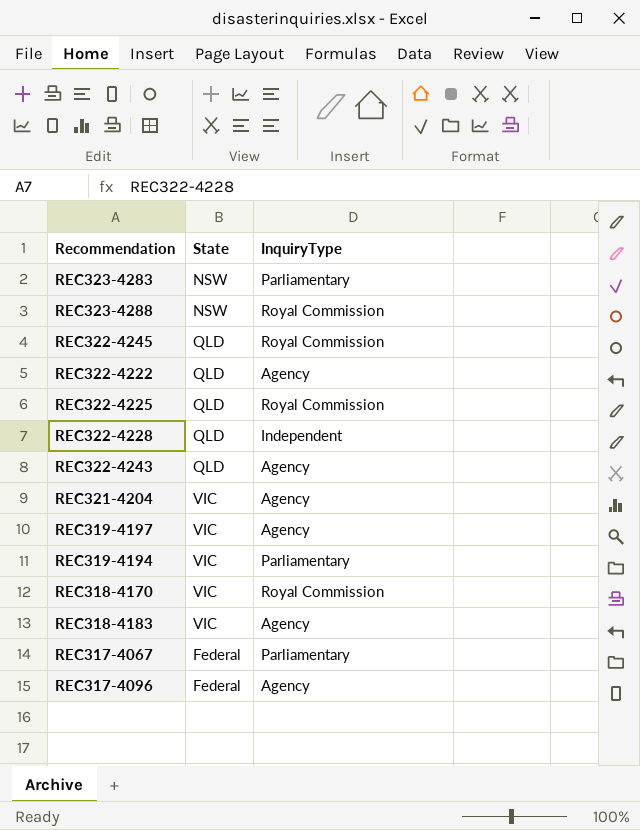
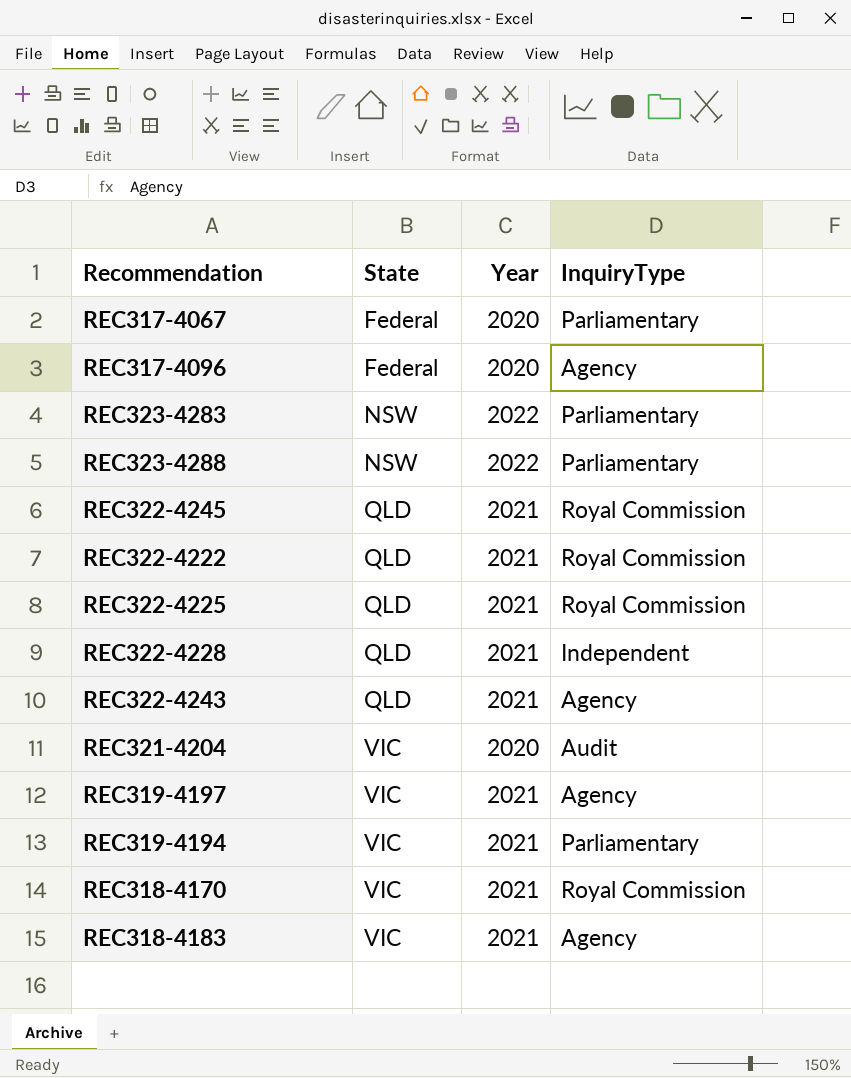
row order: none -> State ascending
column Year | position: none -> 3
REC323-4288 | InquiryType: Royal Commission -> Parliamentary
REC322-4222 | InquiryType: Agency -> Royal Commission
REC321-4204 | InquiryType: Agency -> Audit

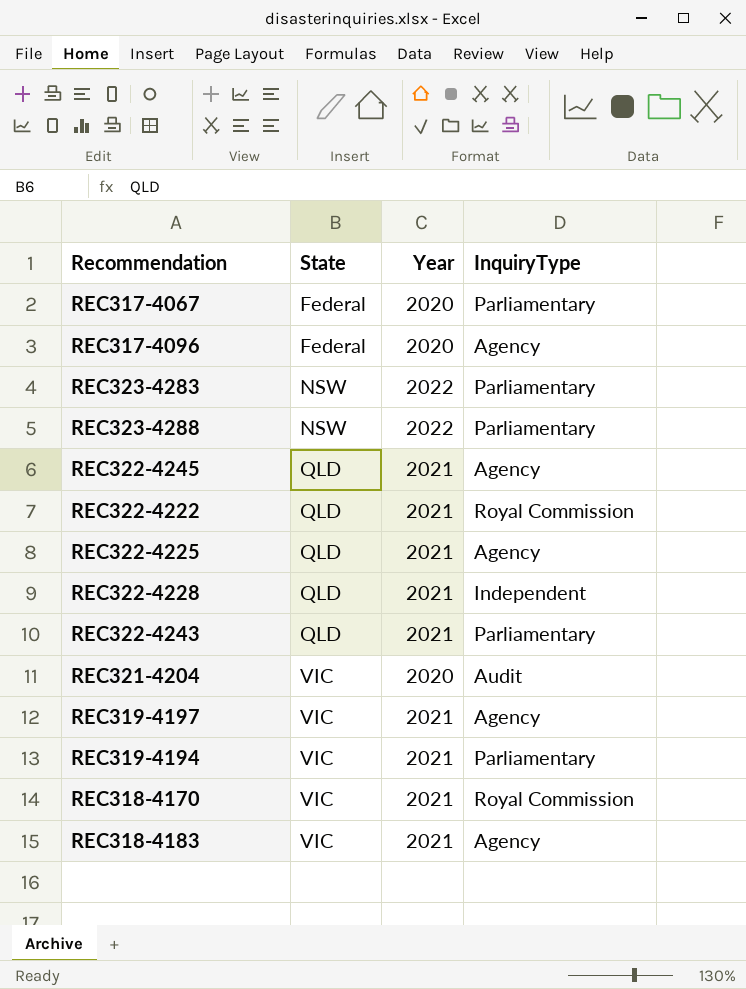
REC322-4245 | InquiryType: Royal Commission -> Agency
REC322-4225 | InquiryType: Royal Commission -> Agency
REC322-4243 | InquiryType: Agency -> Parliamentary

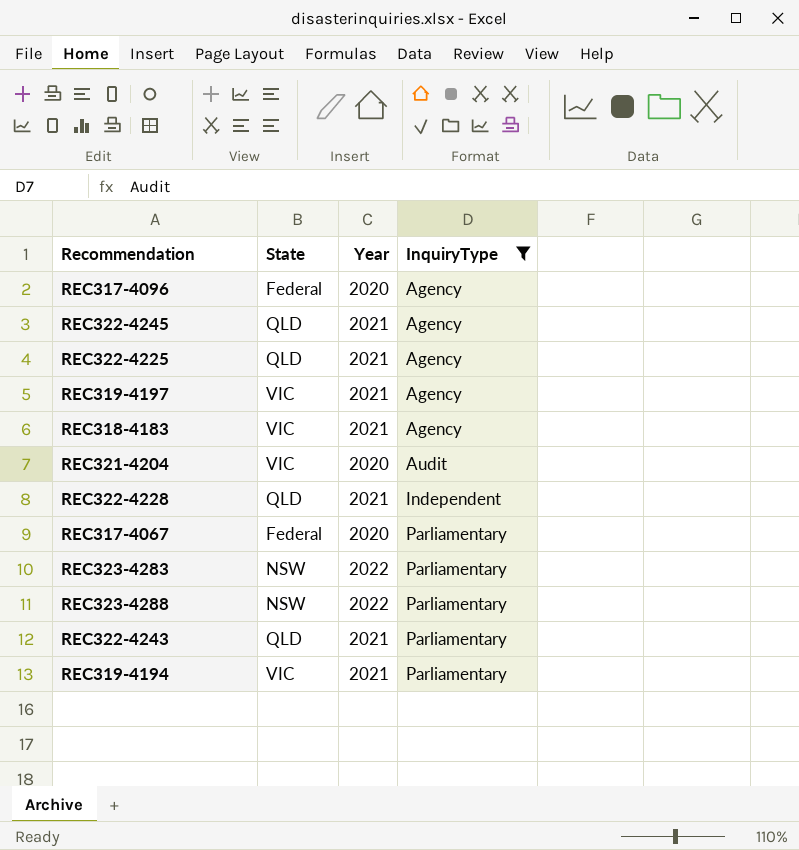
filter: none -> InquiryType != Royal Commission
row order: State ascending -> InquiryType ascending

